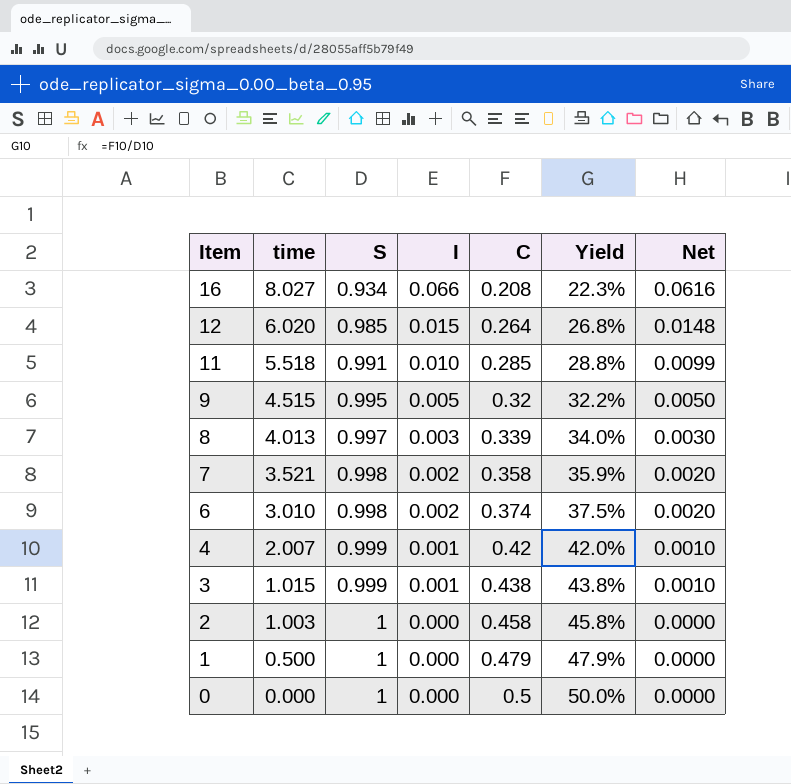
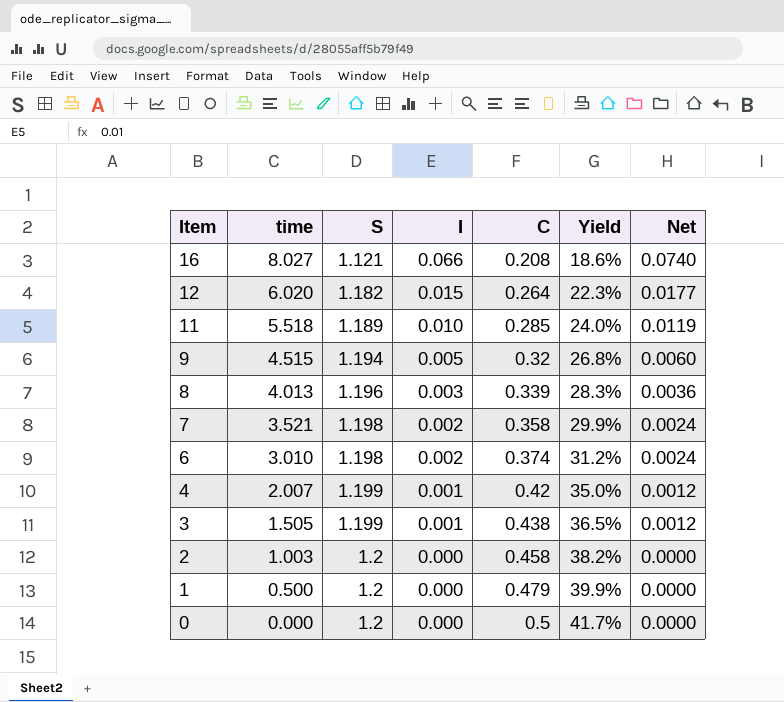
16 | S: 0.934 -> 1.121
16 | Yield: 22.3% -> 18.6%
16 | Net: 0.0616 -> 0.0740
12 | S: 0.985 -> 1.182
12 | Yield: 26.8% -> 22.3%
12 | Net: 0.0148 -> 0.0177
11 | S: 0.991 -> 1.189
11 | Yield: 28.8% -> 24.0%
11 | Net: 0.0099 -> 0.0119
9 | S: 0.995 -> 1.194
9 | Yield: 32.2% -> 26.8%
9 | Net: 0.0050 -> 0.0060
8 | S: 0.997 -> 1.196
8 | Yield: 34.0% -> 28.3%
8 | Net: 0.0030 -> 0.0036
7 | S: 0.998 -> 1.198
7 | Yield: 35.9% -> 29.9%
7 | Net: 0.0020 -> 0.0024
6 | S: 0.998 -> 1.198
6 | Yield: 37.5% -> 31.2%
6 | Net: 0.0020 -> 0.0024
4 | S: 0.999 -> 1.199
4 | Yield: 42.0% -> 35.0%
4 | Net: 0.0010 -> 0.0012
3 | time: 1.015 -> 1.505
3 | S: 0.999 -> 1.199
3 | Yield: 43.8% -> 36.5%
3 | Net: 0.0010 -> 0.0012
2 | S: 1 -> 1.2
2 | Yield: 45.8% -> 38.2%
1 | S: 1 -> 1.2
1 | Yield: 47.9% -> 39.9%
0 | S: 1 -> 1.2
0 | Yield: 50.0% -> 41.7%

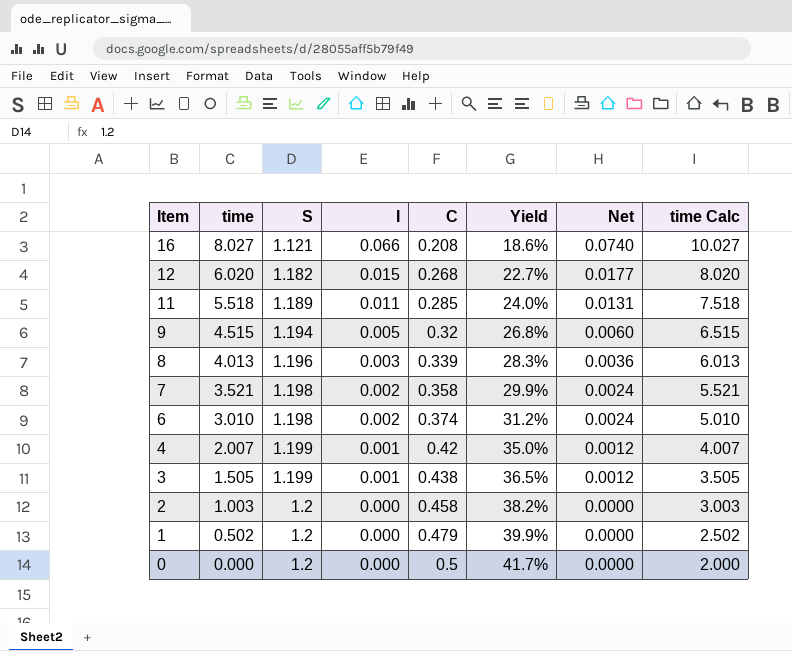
column time Calc | formula: none -> [time] + 2
12 | C: 0.264 -> 0.268
12 | Yield: 22.3% -> 22.7%
11 | I: 0.010 -> 0.011
11 | Net: 0.0119 -> 0.0131
1 | time: 0.500 -> 0.502

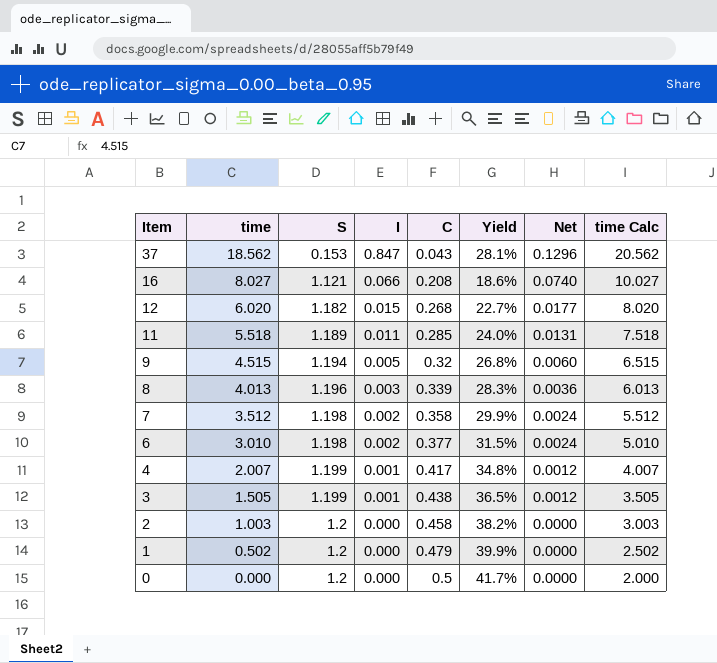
row 37: none -> 18.562 | 0.153 | 0.847 | 0.043 | 28.1% | 0.1296 | 20.562
7 | time: 3.521 -> 3.512
7 | time Calc: 5.521 -> 5.512
6 | C: 0.374 -> 0.377
6 | Yield: 31.2% -> 31.5%
4 | C: 0.42 -> 0.417
4 | Yield: 35.0% -> 34.8%

